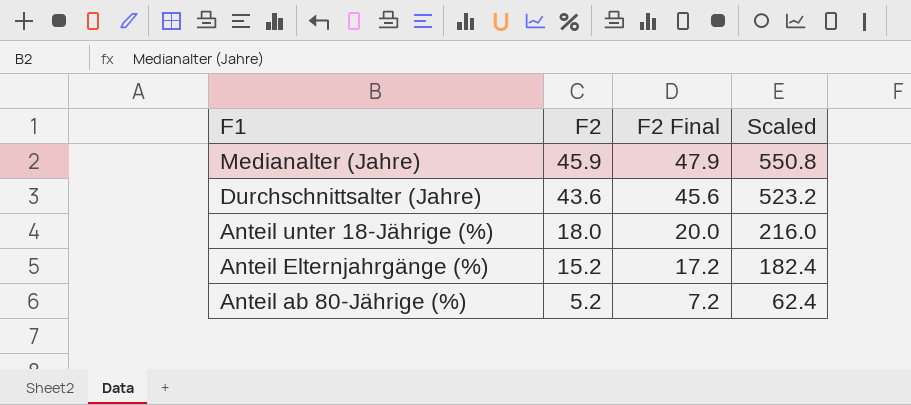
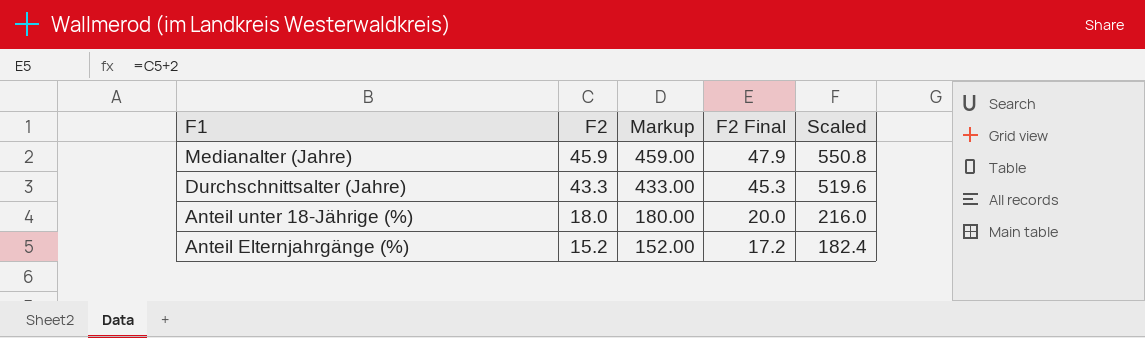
column Markup | formula: none -> [F2] * 10
row Anteil ab 80-Jährige (%): 5.2 | 7.2 | 62.4 -> none
Durchschnittsalter (Jahre) | F2: 43.6 -> 43.3
Durchschnittsalter (Jahre) | F2 Final: 45.6 -> 45.3
Durchschnittsalter (Jahre) | Scaled: 523.2 -> 519.6

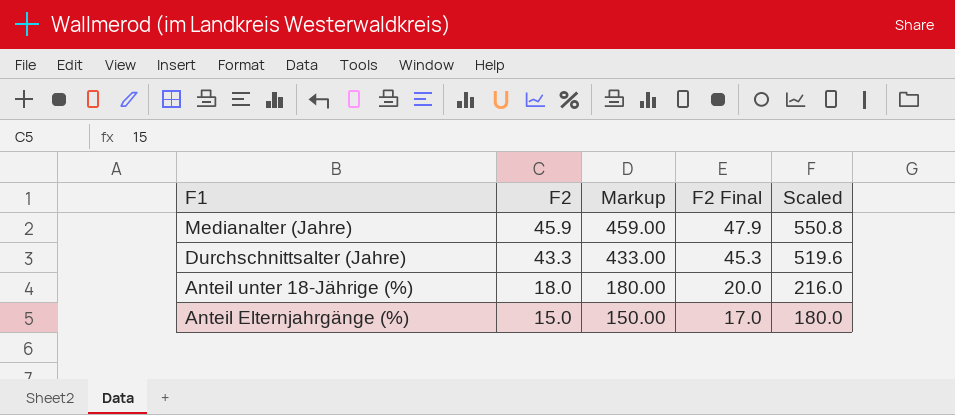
Anteil Elternjahrgänge (%) | F2: 15.2 -> 15.0
Anteil Elternjahrgänge (%) | Markup: 152.00 -> 150.00
Anteil Elternjahrgänge (%) | F2 Final: 17.2 -> 17.0
Anteil Elternjahrgänge (%) | Scaled: 182.4 -> 180.0

